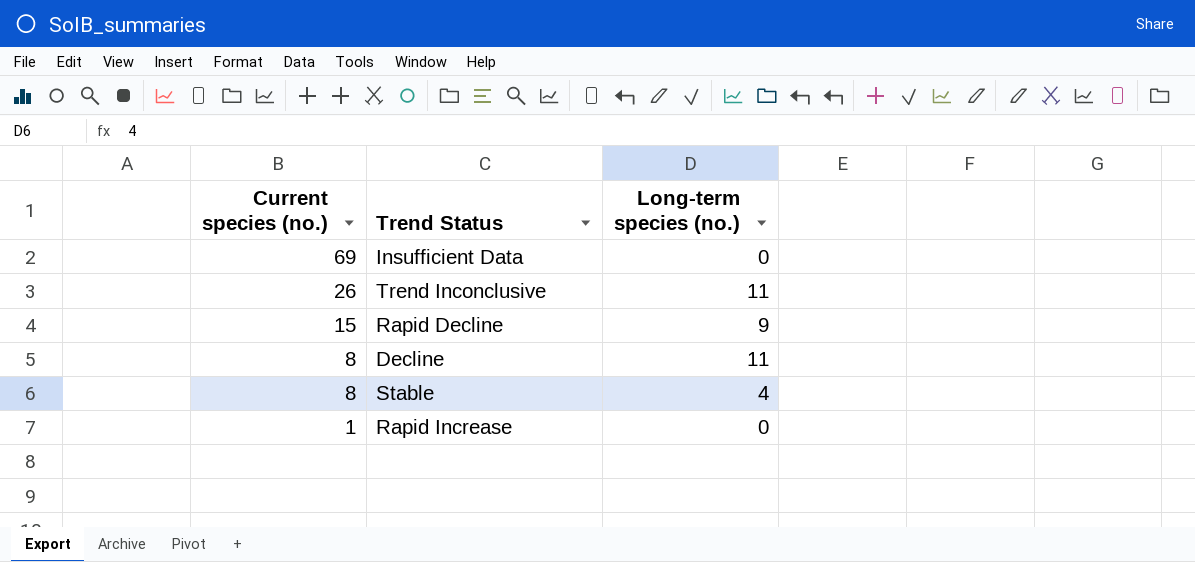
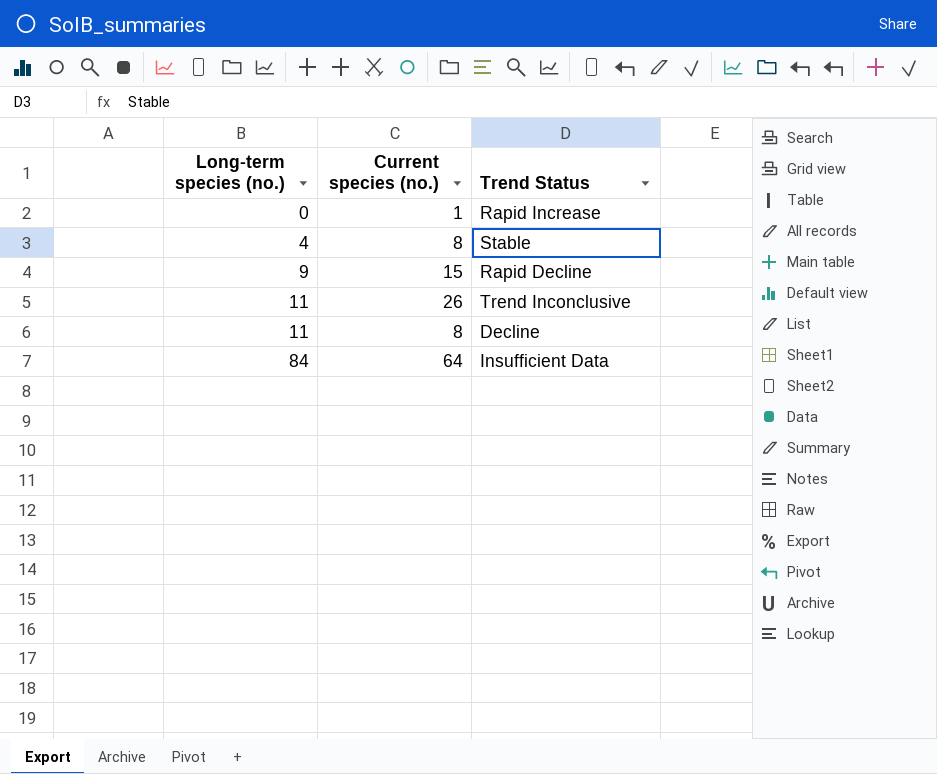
row order: Current species (no.) descending -> Long-term species (no.) ascending
column Long-term species (no.) | position: 3 -> 1
Insufficient Data | Long-term species (no.): 0 -> 84
Insufficient Data | Current species (no.): 69 -> 64

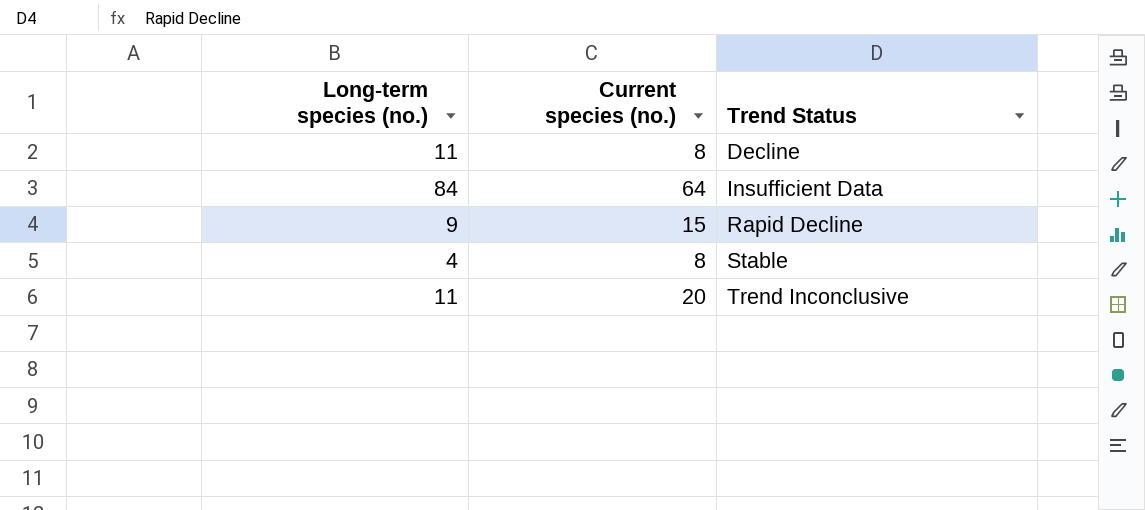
row order: Long-term species (no.) ascending -> Trend Status ascending
row Rapid Increase: 0 | 1 -> none
Trend Inconclusive | Current species (no.): 26 -> 20

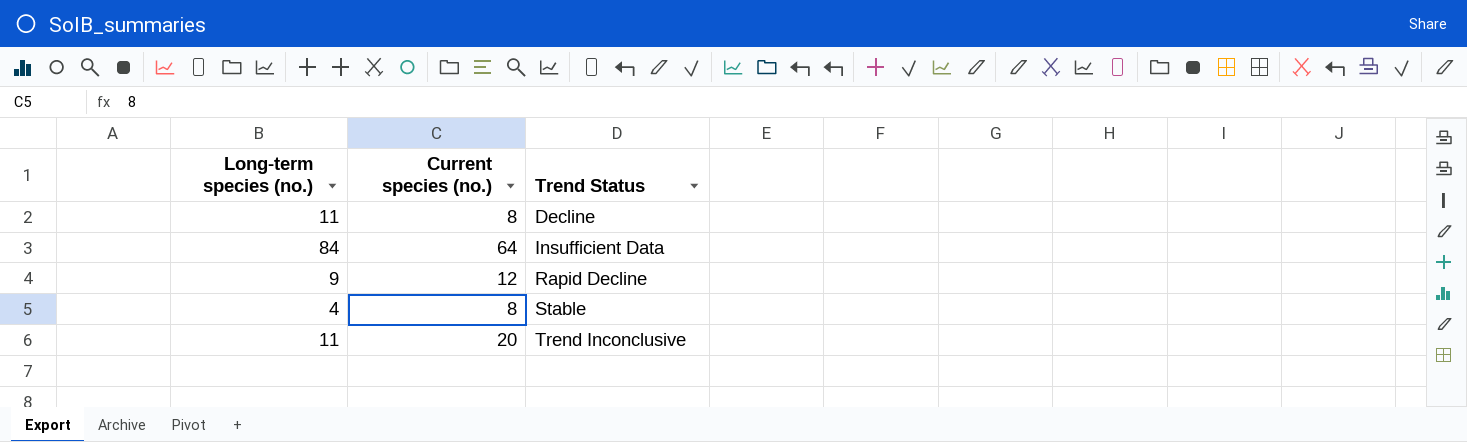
Rapid Decline | Current species (no.): 15 -> 12

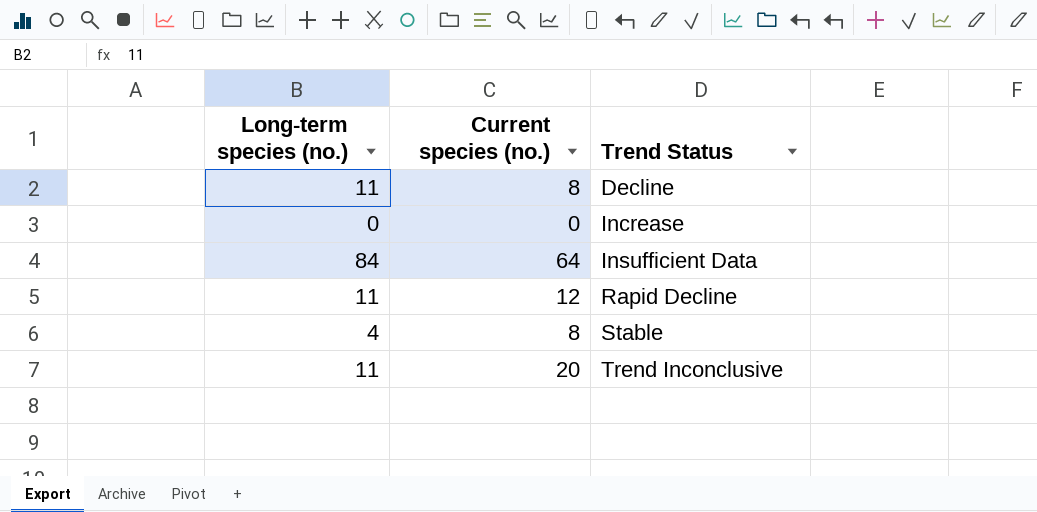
row Increase: none -> 0 | 0
Rapid Decline | Long-term species (no.): 9 -> 11

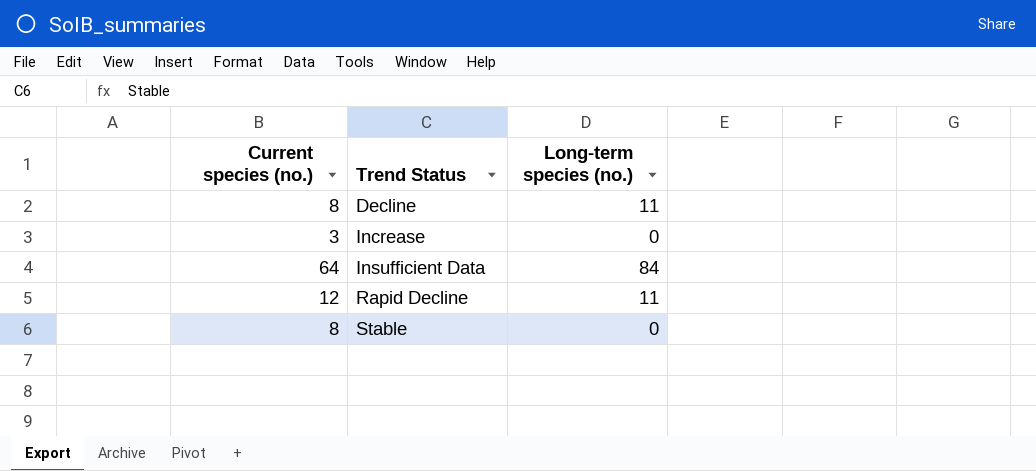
column Long-term species (no.) | position: 1 -> 3
row Trend Inconclusive: 11 | 20 -> none
Increase | Current species (no.): 0 -> 3
Stable | Long-term species (no.): 4 -> 0

